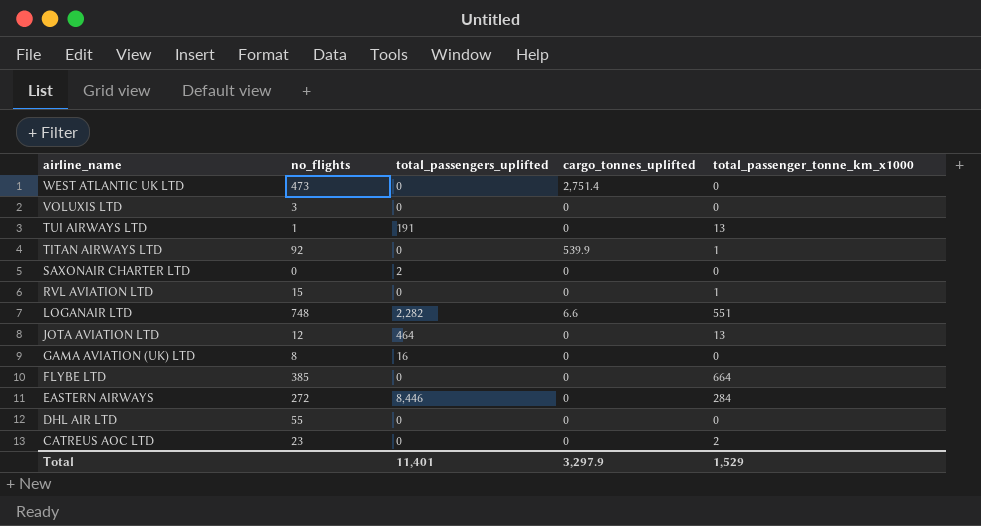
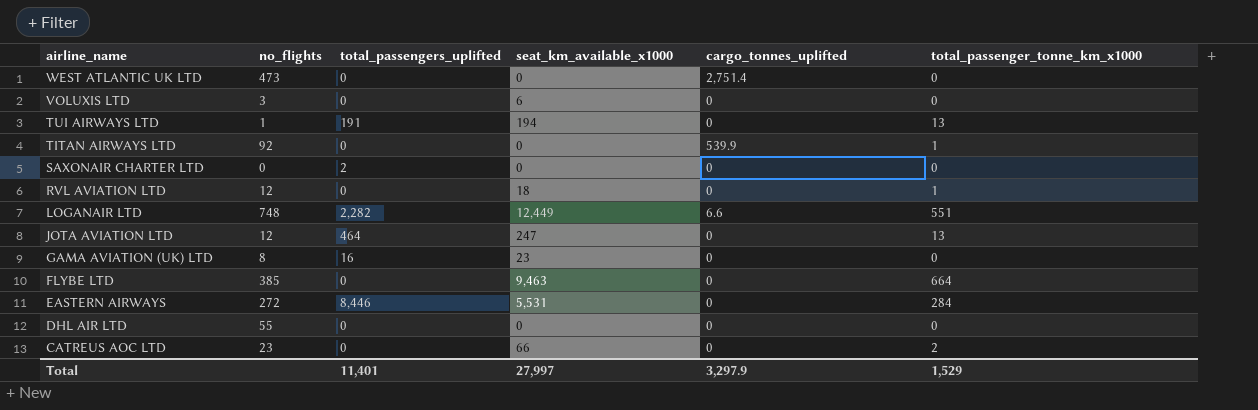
column seat_km_available_x1000 | position: none -> 4
RVL AVIATION LTD | no_flights: 15 -> 12

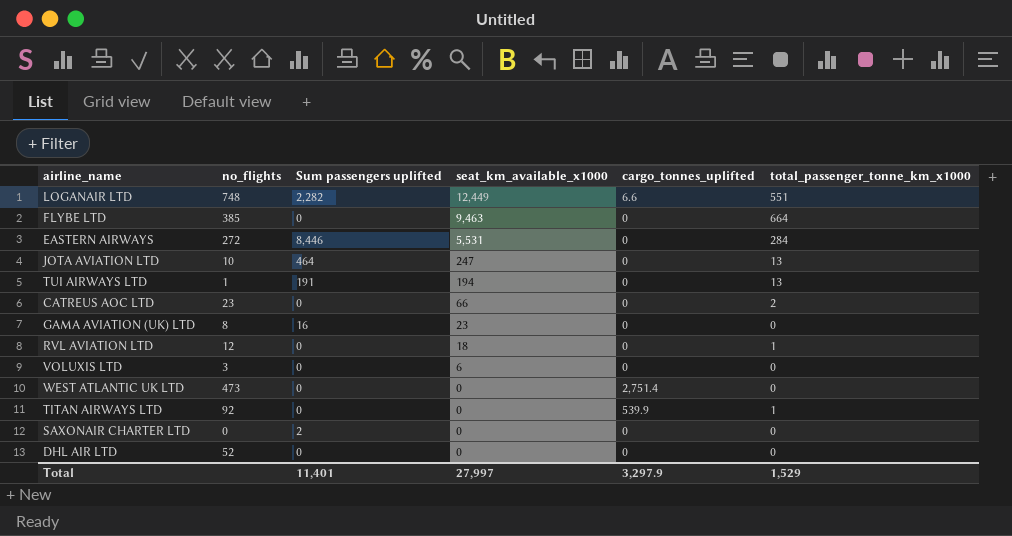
row order: airline_name descending -> seat_km_available_x1000 descending
column name: total_passengers_uplifted -> Sum passengers uplifted
JOTA AVIATION LTD | no_flights: 12 -> 10
DHL AIR LTD | no_flights: 55 -> 52

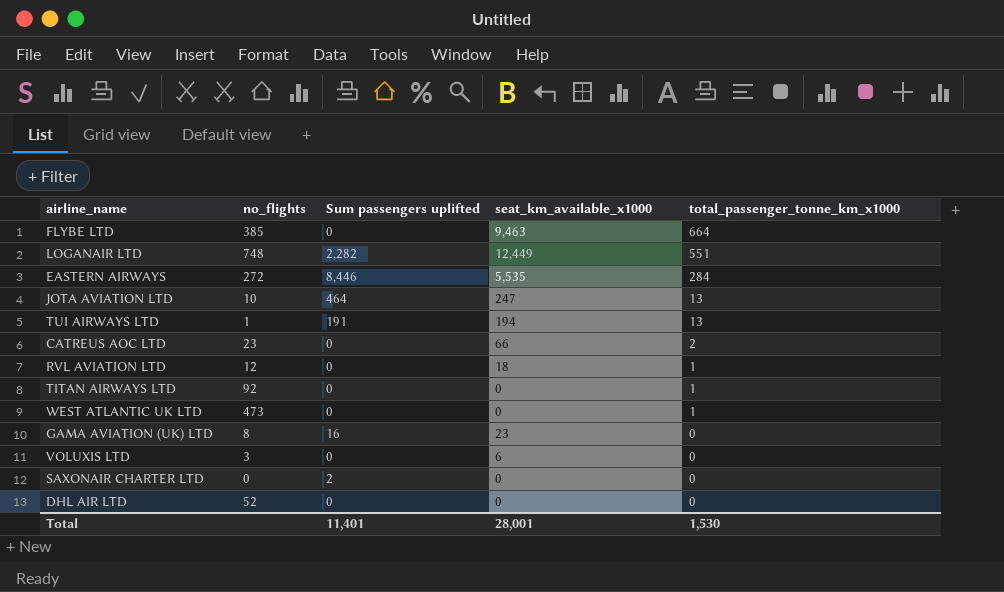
row order: seat_km_available_x1000 descending -> total_passenger_tonne_km_x1000 descending
column cargo_tonnes_uplifted | position: 5 -> none
EASTERN AIRWAYS | seat_km_available_x1000: 5,531 -> 5,535
WEST ATLANTIC UK LTD | total_passenger_tonne_km_x1000: 0 -> 1
Total | seat_km_available_x1000: 27,997 -> 28,001
Total | total_passenger_tonne_km_x1000: 1,529 -> 1,530

